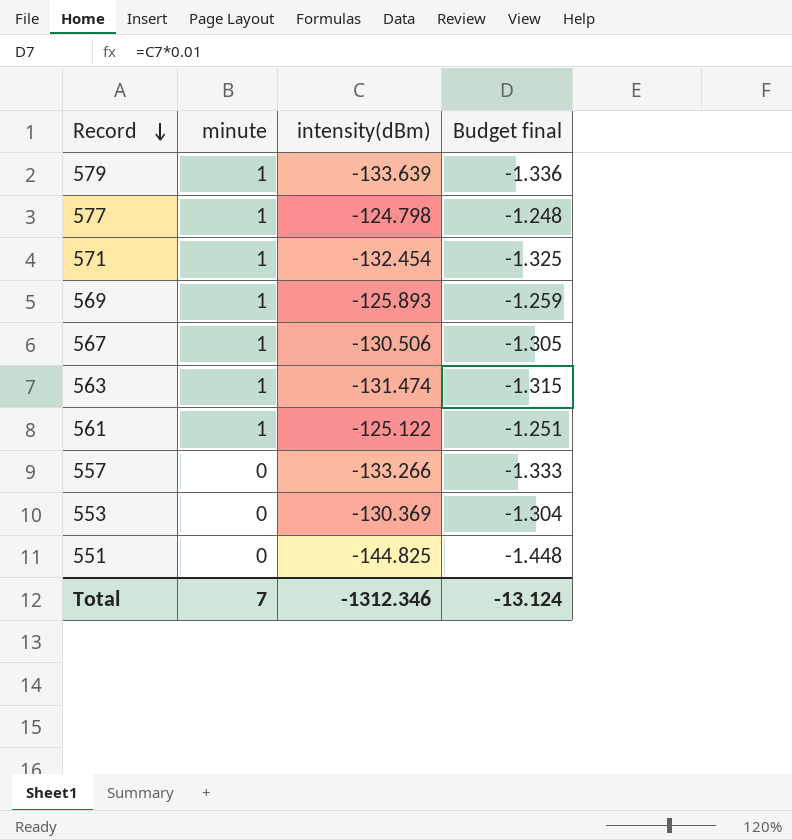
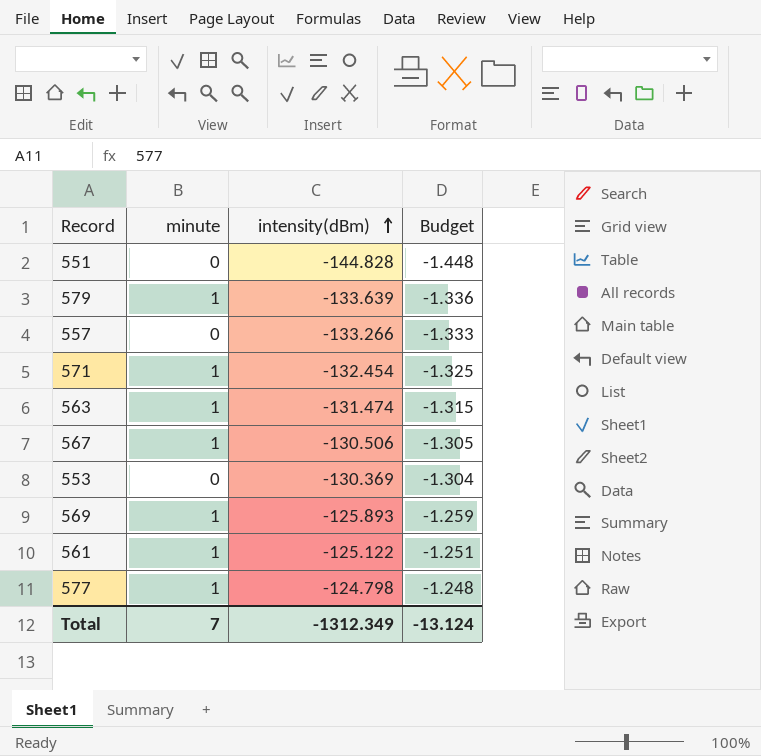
row order: Record descending -> intensity(dBm) ascending
column name: Budget final -> Budget
551 | intensity(dBm): -144.825 -> -144.828
Total | intensity(dBm): -1312.346 -> -1312.349

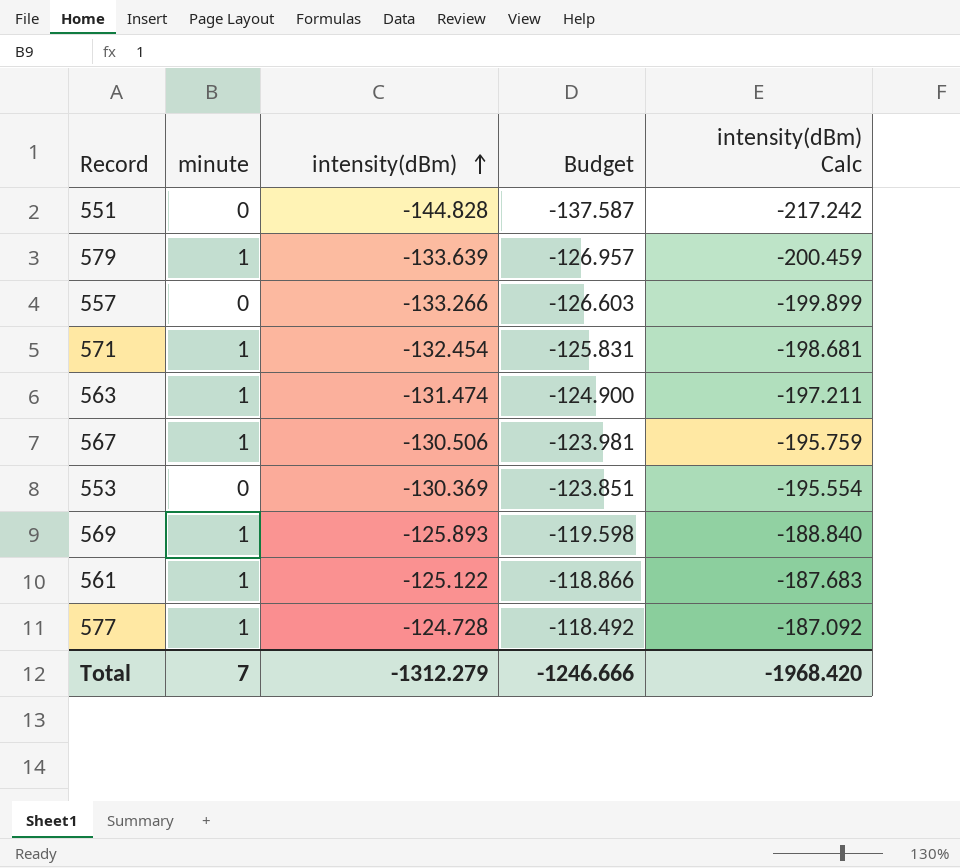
column Budget | formula: [intensity(dBm)] * 0.01 -> [intensity(dBm)] * 0.95
column intensity(dBm) Calc | formula: none -> [intensity(dBm)] * 1.5
577 | intensity(dBm): -124.798 -> -124.728
Total | intensity(dBm): -1312.349 -> -1312.279
Total | Budget: -13.124 -> -1246.666

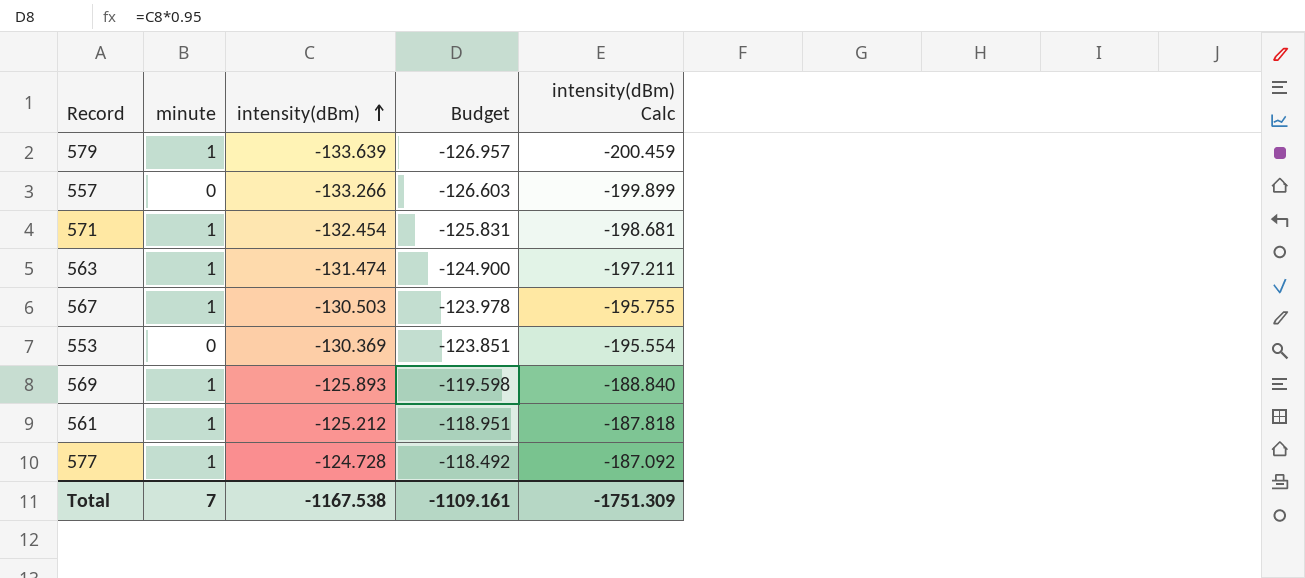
row 551: 0 | -144.828 | -137.587 | -217.242 -> none
567 | intensity(dBm): -130.506 -> -130.503
567 | Budget: -123.981 -> -123.978
567 | intensity(dBm) Calc: -195.759 -> -195.755
561 | intensity(dBm): -125.122 -> -125.212
561 | Budget: -118.866 -> -118.951
561 | intensity(dBm) Calc: -187.683 -> -187.818
Total | intensity(dBm): -1312.279 -> -1167.538
Total | Budget: -1246.666 -> -1109.161
Total | intensity(dBm) Calc: -1968.420 -> -1751.309

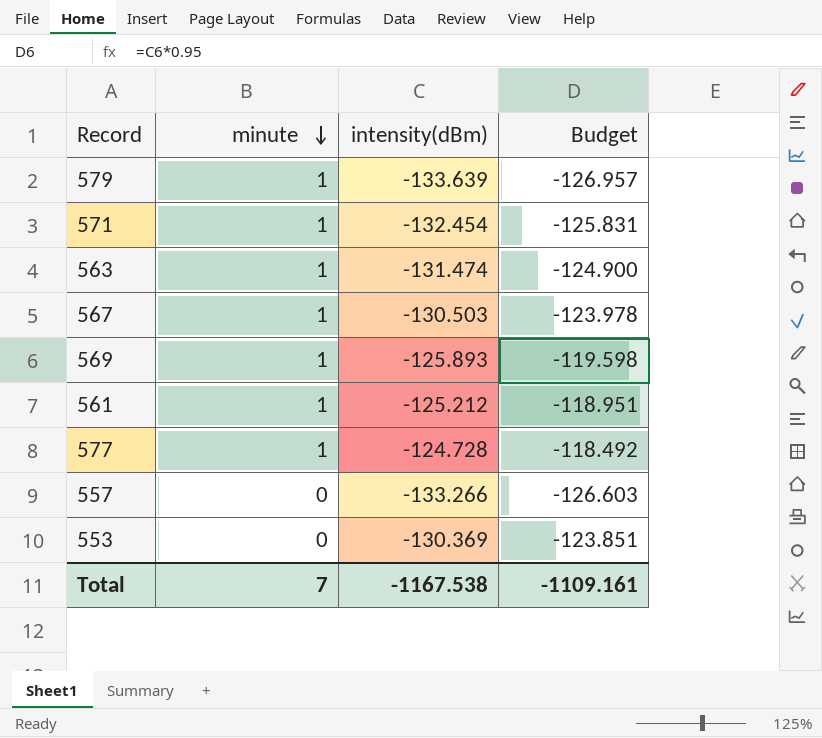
row order: intensity(dBm) ascending -> minute descending
column intensity(dBm) Calc | formula: [intensity(dBm)] * 1.5 -> none

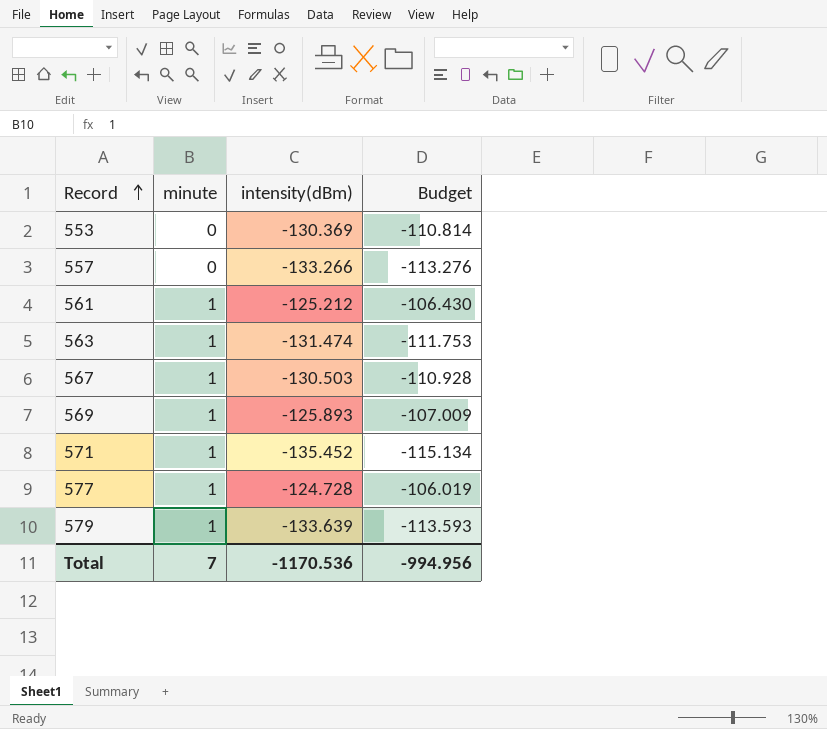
row order: minute descending -> Record ascending
column Budget | formula: [intensity(dBm)] * 0.95 -> [intensity(dBm)] * 0.85
571 | intensity(dBm): -132.454 -> -135.452
Total | intensity(dBm): -1167.538 -> -1170.536
Total | Budget: -1109.161 -> -994.956

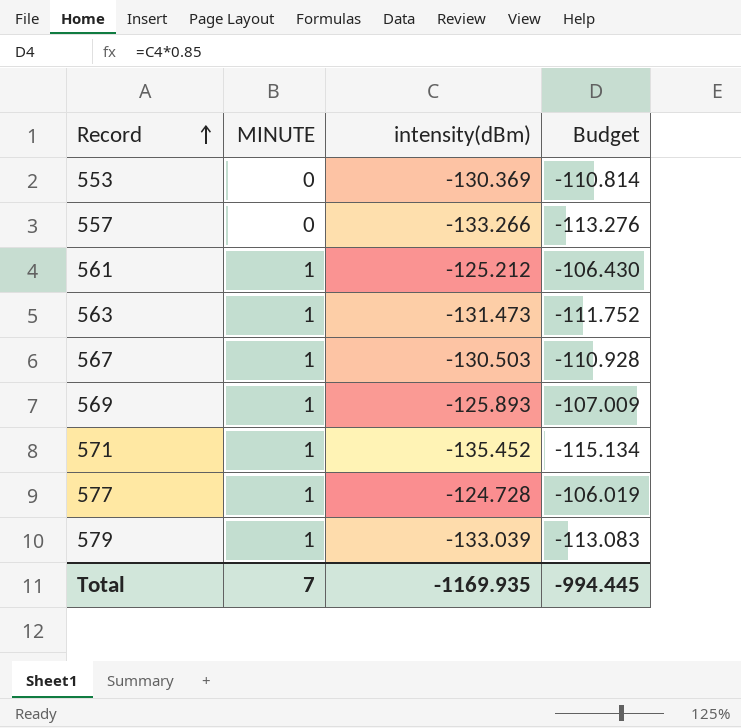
column name: minute -> MINUTE
563 | intensity(dBm): -131.474 -> -131.473
563 | Budget: -111.753 -> -111.752
579 | intensity(dBm): -133.639 -> -133.039
579 | Budget: -113.593 -> -113.083
Total | intensity(dBm): -1170.536 -> -1169.935
Total | Budget: -994.956 -> -994.445

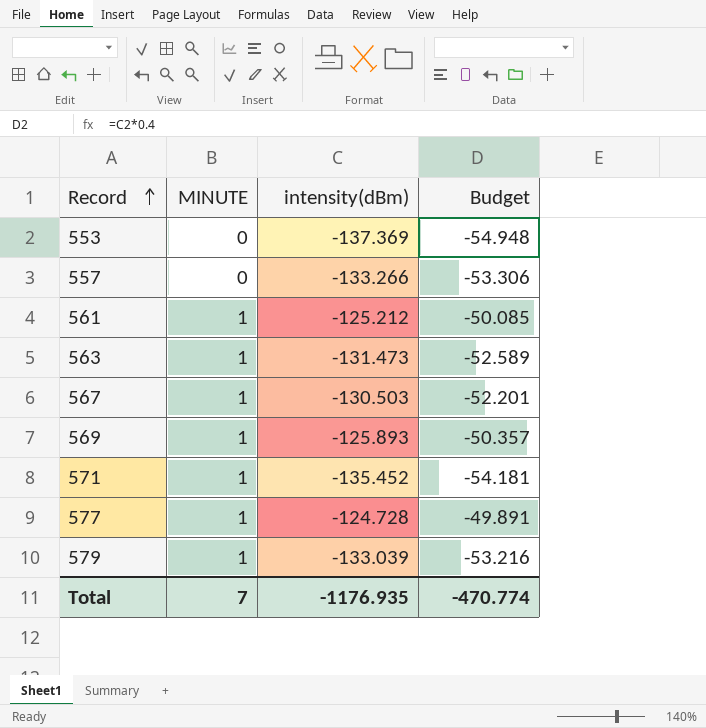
column Budget | formula: [intensity(dBm)] * 0.85 -> [intensity(dBm)] * 0.4
553 | intensity(dBm): -130.369 -> -137.369
Total | intensity(dBm): -1169.935 -> -1176.935
Total | Budget: -994.445 -> -470.774

